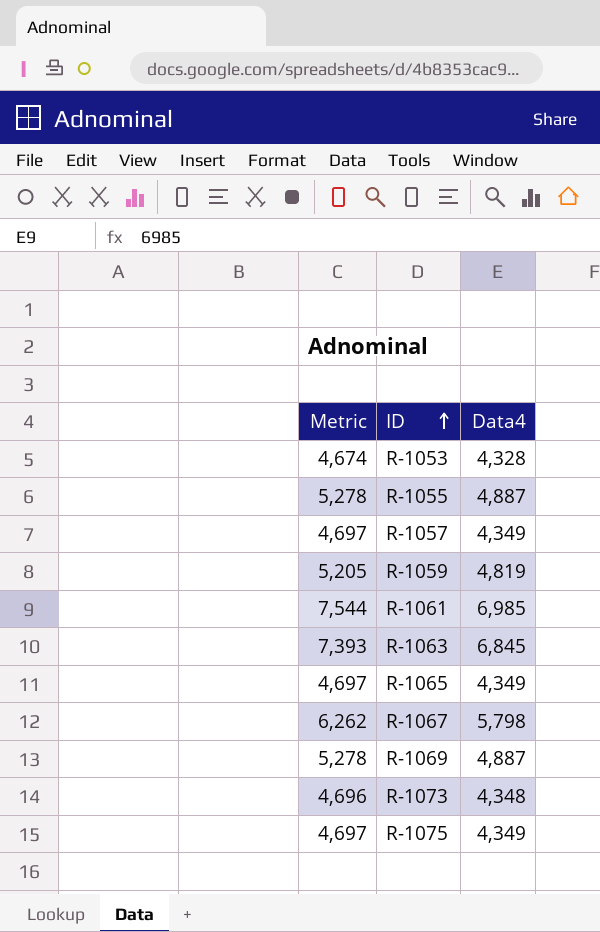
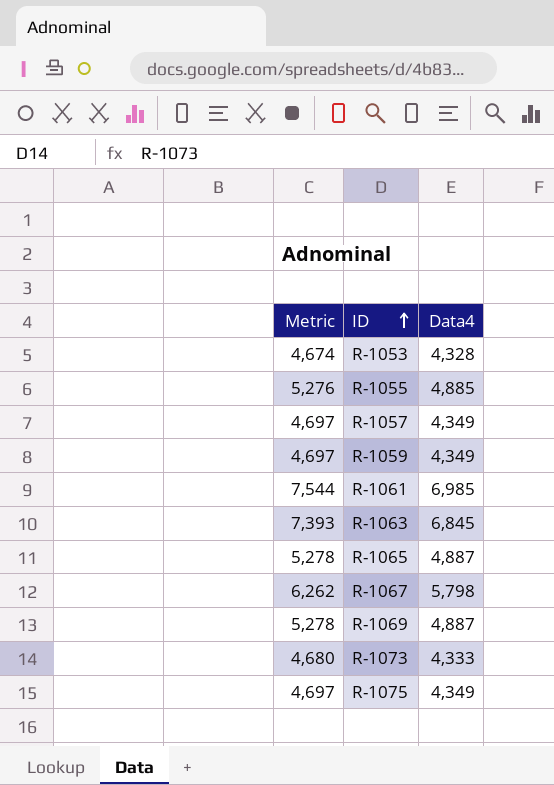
R-1055 | Metric: 5,278 -> 5,276
R-1055 | Data4: 4,887 -> 4,885
R-1059 | Metric: 5,205 -> 4,697
R-1059 | Data4: 4,819 -> 4,349
R-1065 | Metric: 4,697 -> 5,278
R-1065 | Data4: 4,349 -> 4,887
R-1073 | Metric: 4,696 -> 4,680
R-1073 | Data4: 4,348 -> 4,333

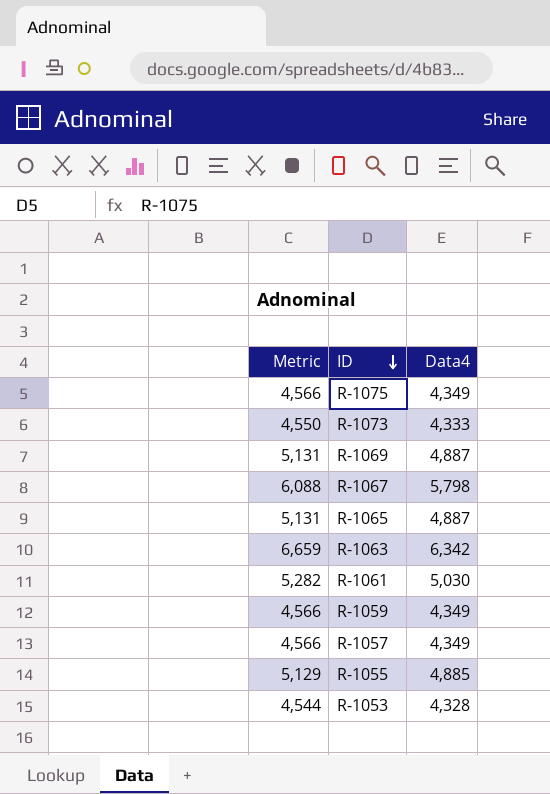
row order: ID ascending -> ID descending
column Metric | formula: [Data4] * 1.08 -> [Data4] * 1.05
R-1063 | Data4: 6,845 -> 6,342
R-1061 | Data4: 6,985 -> 5,030

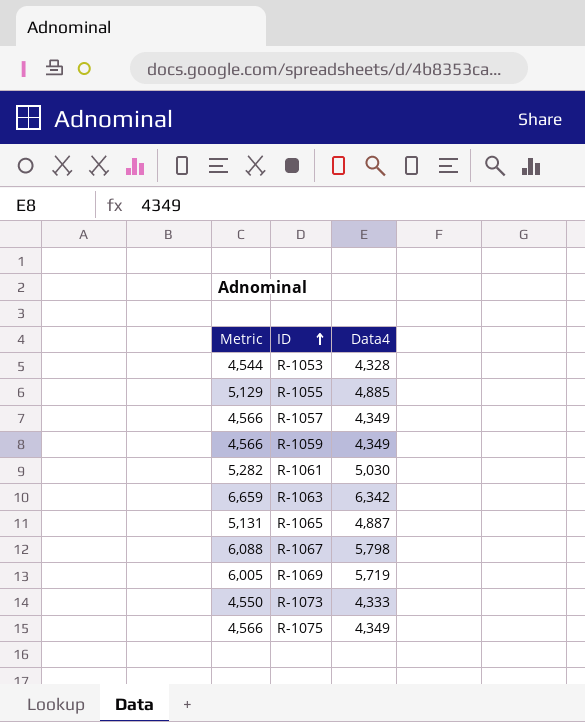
row order: ID descending -> ID ascending
R-1069 | Metric: 5,131 -> 6,005
R-1069 | Data4: 4,887 -> 5,719

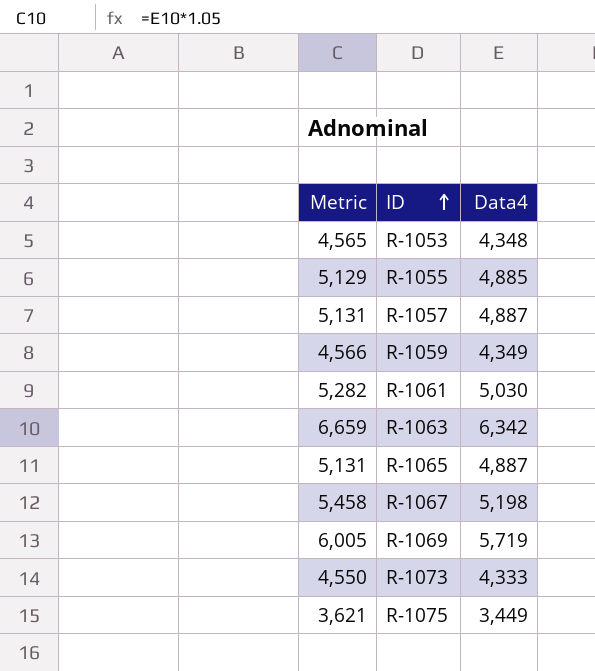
R-1053 | Metric: 4,544 -> 4,565
R-1053 | Data4: 4,328 -> 4,348
R-1057 | Metric: 4,566 -> 5,131
R-1057 | Data4: 4,349 -> 4,887
R-1067 | Metric: 6,088 -> 5,458
R-1067 | Data4: 5,798 -> 5,198
R-1075 | Metric: 4,566 -> 3,621
R-1075 | Data4: 4,349 -> 3,449

